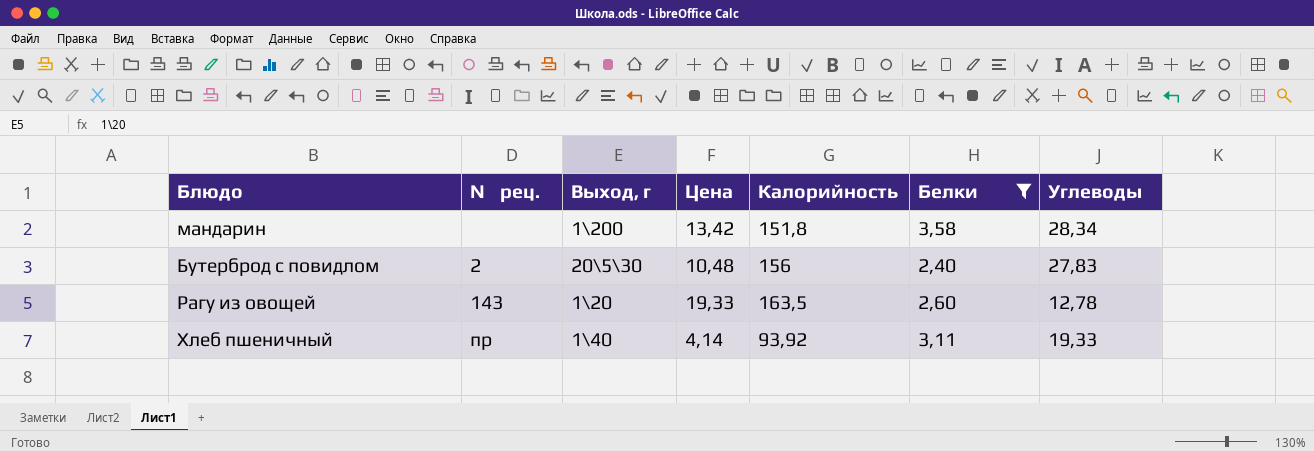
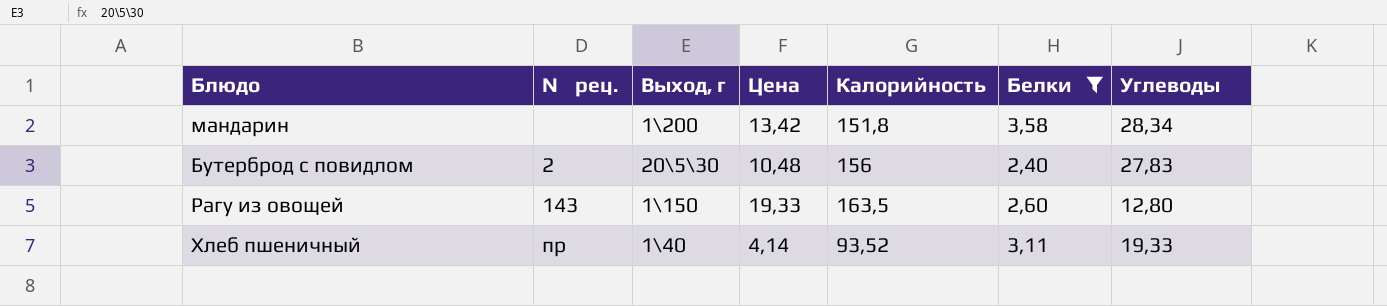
Рагу из овощей | Выход, г: 1\20 -> 1\150
Рагу из овощей | Углеводы: 12,78 -> 12,80
Хлеб пшеничный | Калорийность: 93,92 -> 93,52

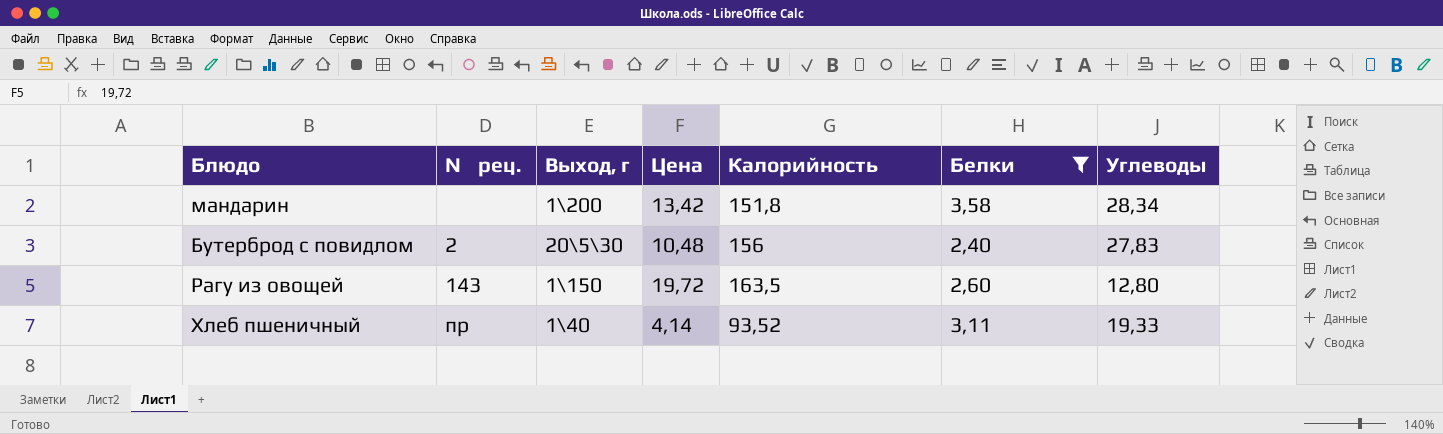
Рагу из овощей | Цена: 19,33 -> 19,72

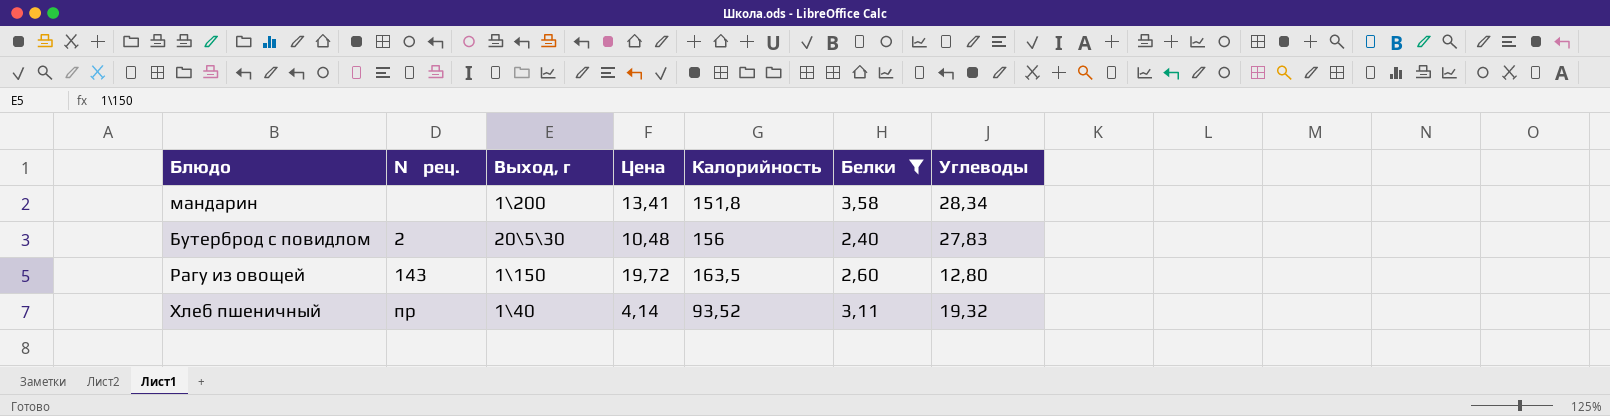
мандарин | Цена: 13,42 -> 13,41
Хлеб пшеничный | Углеводы: 19,33 -> 19,32

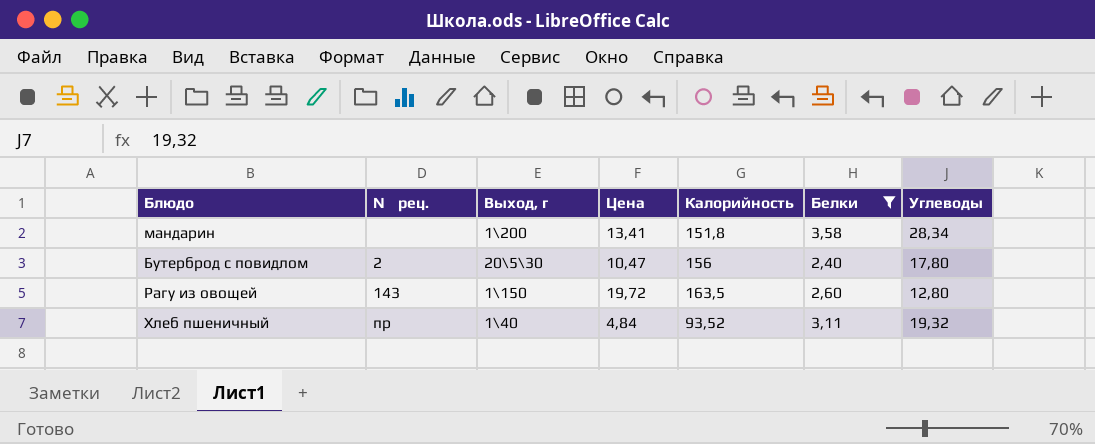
Бутерброд с повидлом | Цена: 10,48 -> 10,47
Бутерброд с повидлом | Углеводы: 27,83 -> 17,80
Хлеб пшеничный | Цена: 4,14 -> 4,84

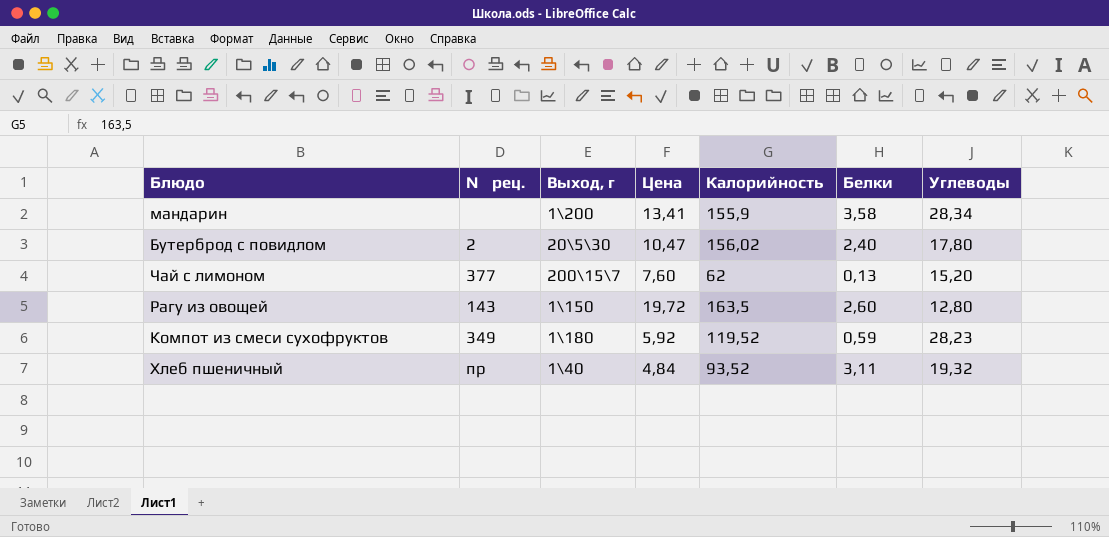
filter: Белки >= 2,40 -> none
мандарин | Калорийность: 151,8 -> 155,9
Бутерброд с повидлом | Калорийность: 156 -> 156,02

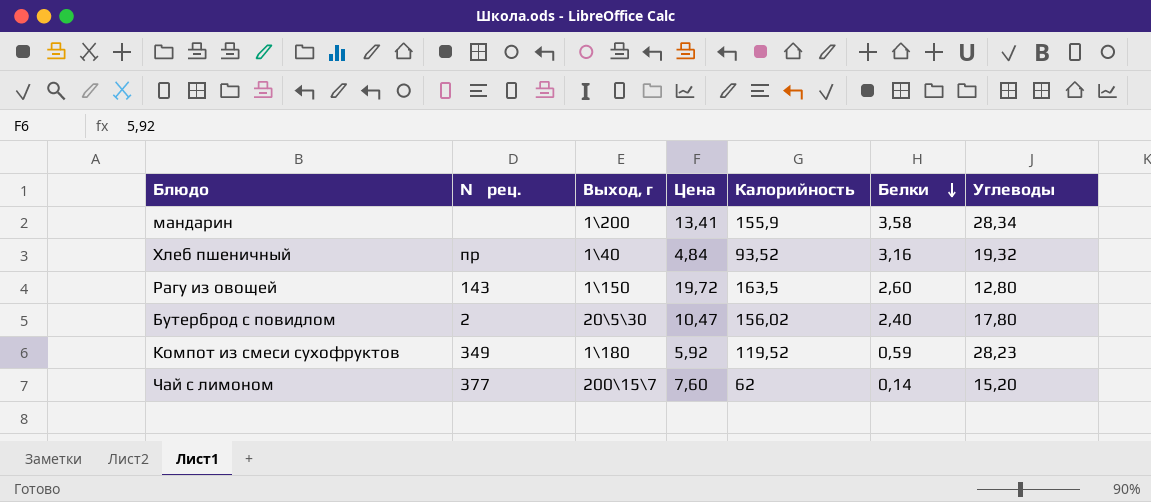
row order: none -> Белки descending
Хлеб пшеничный | Белки: 3,11 -> 3,16
Чай с лимоном | Белки: 0,13 -> 0,14

